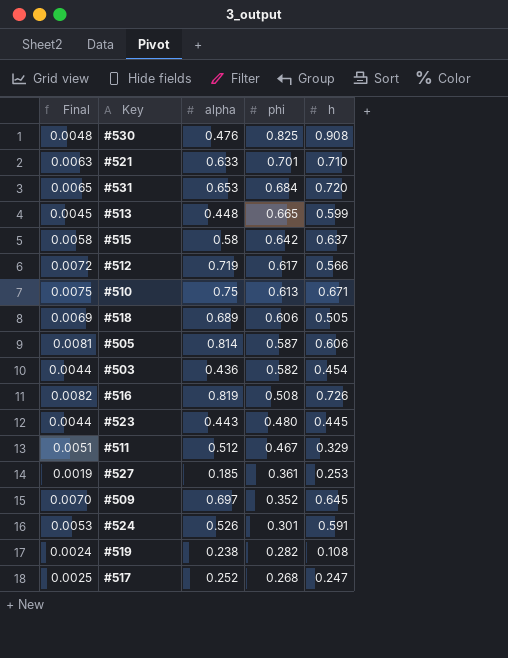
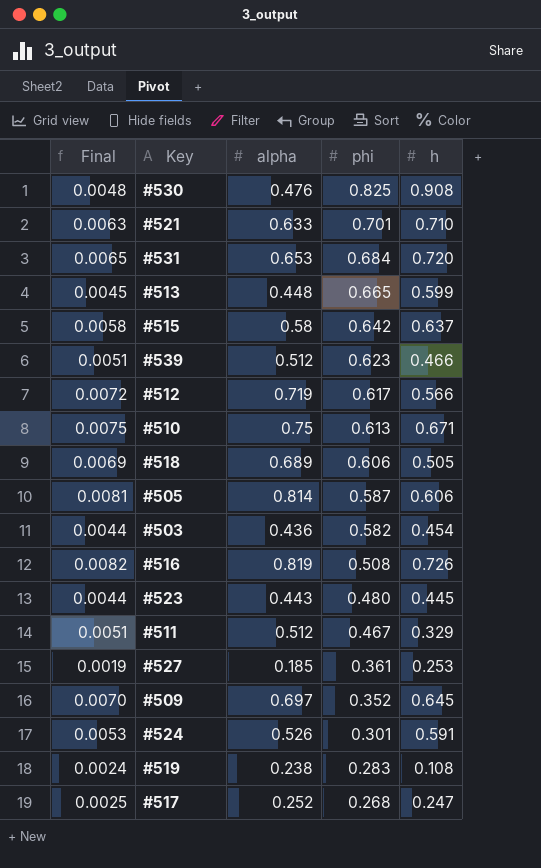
row #539: none -> 0.0051 | 0.512 | 0.623 | 0.466
#519 | phi: 0.282 -> 0.283

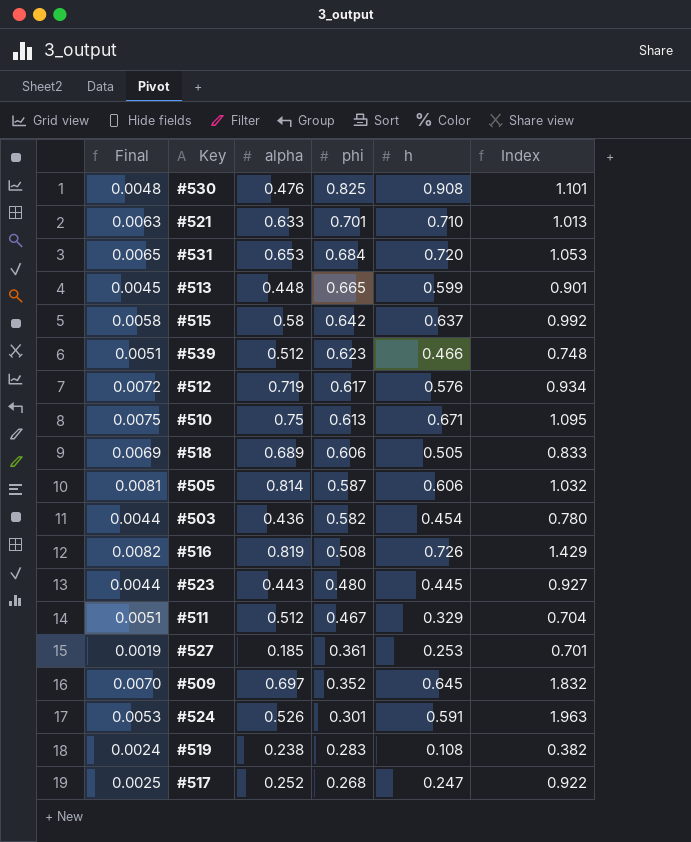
column Index | formula: none -> [h] / [phi]
#512 | h: 0.566 -> 0.576

